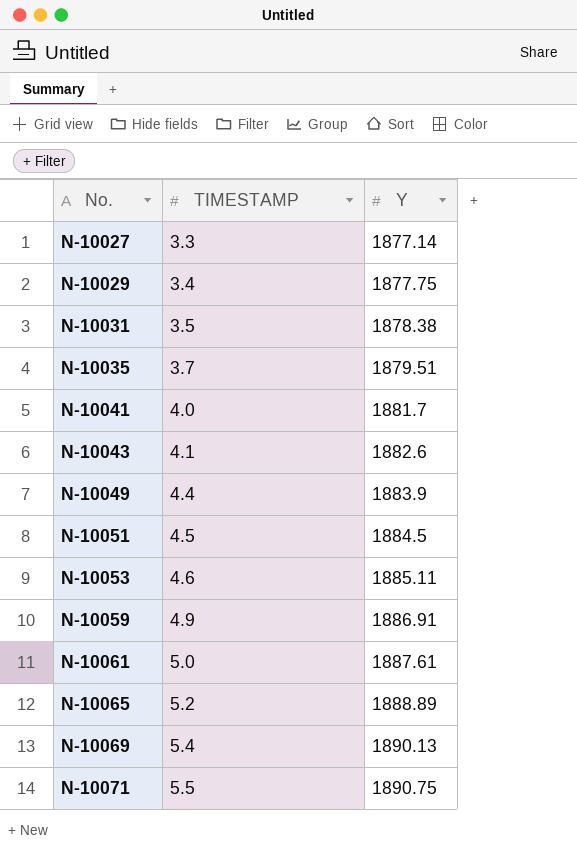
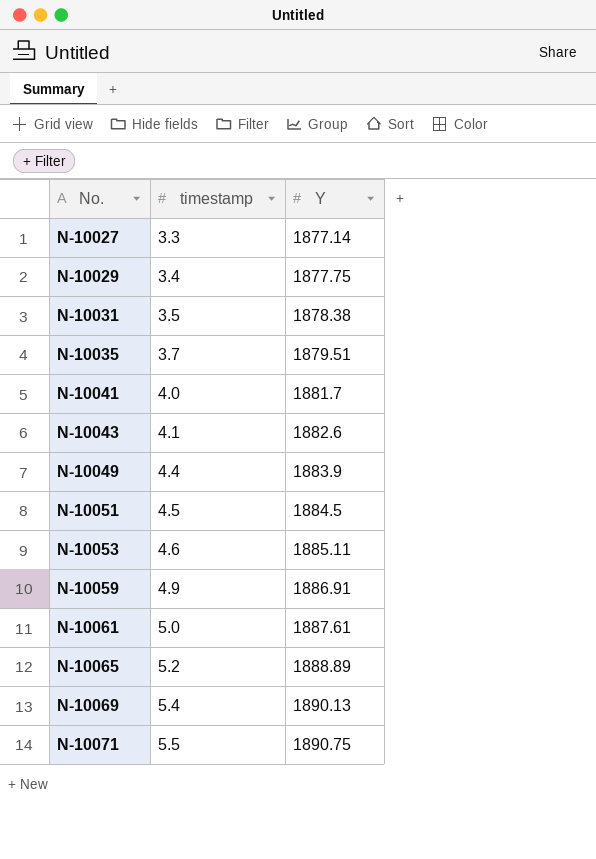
column name: TIMESTAMP -> timestamp

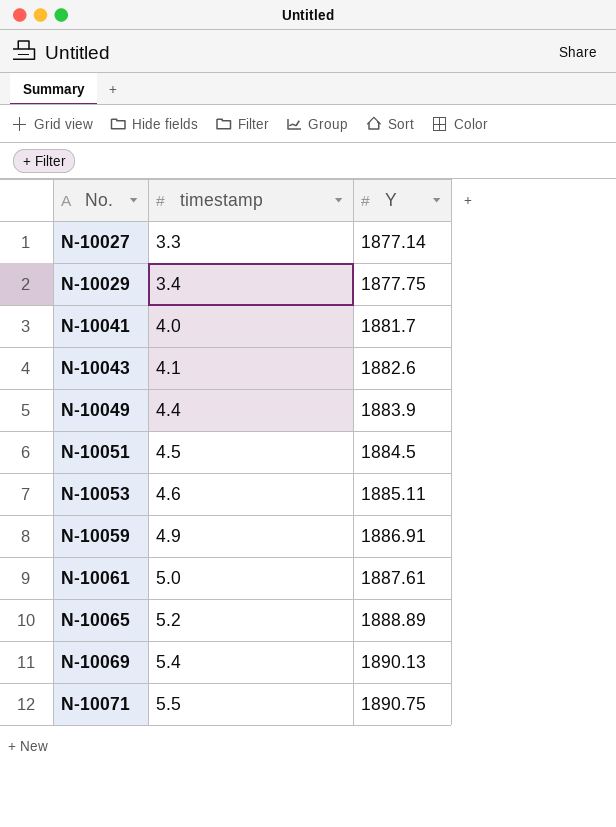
row N-10031: 3.5 | 1878.38 -> none
row N-10035: 3.7 | 1879.51 -> none

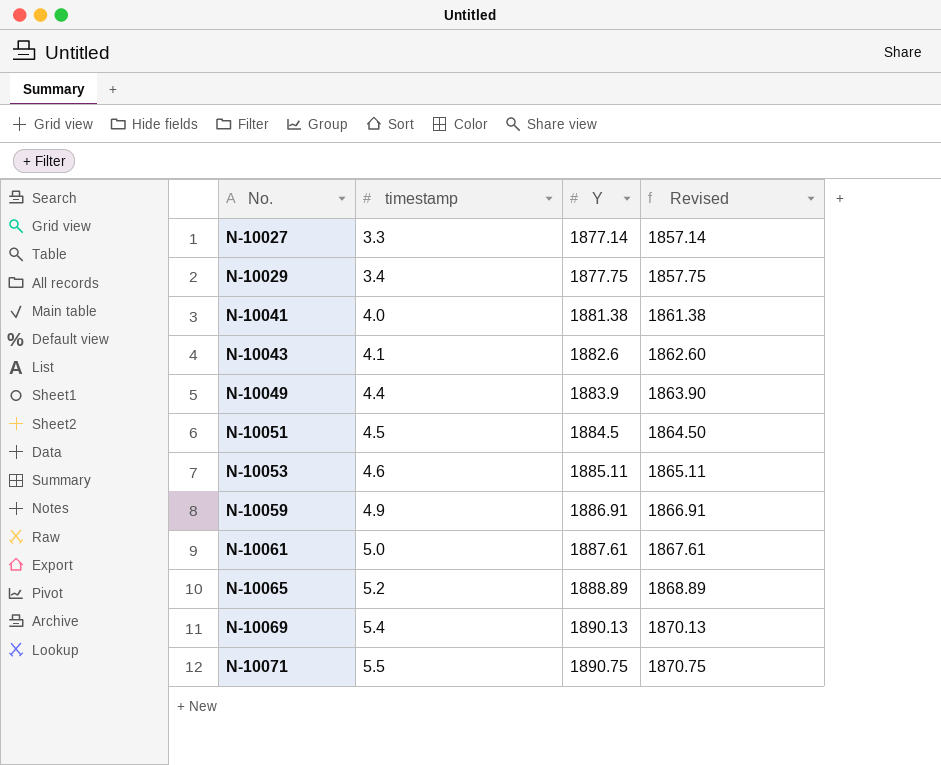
column Revised | formula: none -> [Y] - 20
N-10041 | Y: 1881.7 -> 1881.38

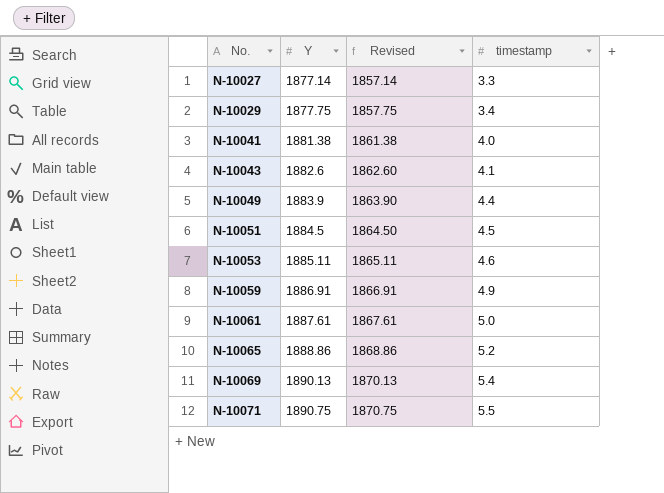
column timestamp | position: 2 -> 4
N-10065 | Y: 1888.89 -> 1888.86
N-10065 | Revised: 1868.89 -> 1868.86

